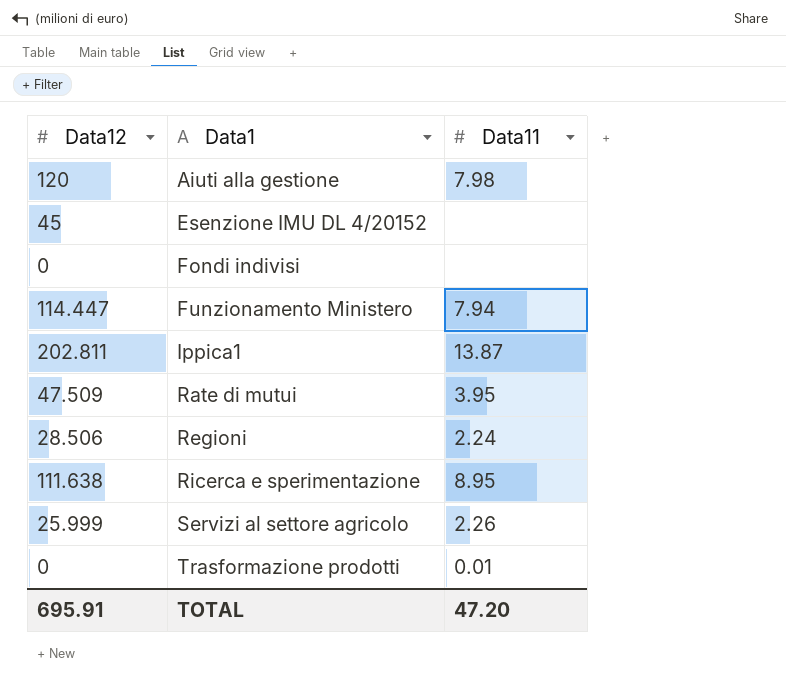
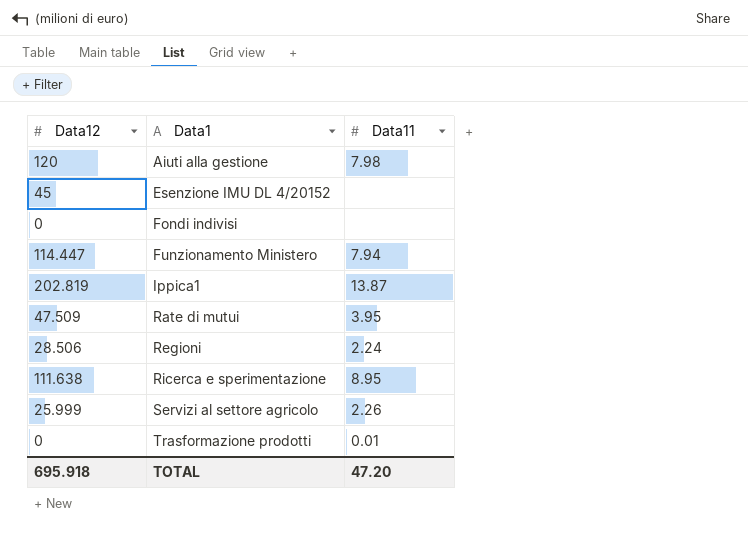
Ippica1 | Data12: 202.811 -> 202.819
TOTAL | Data12: 695.91 -> 695.918

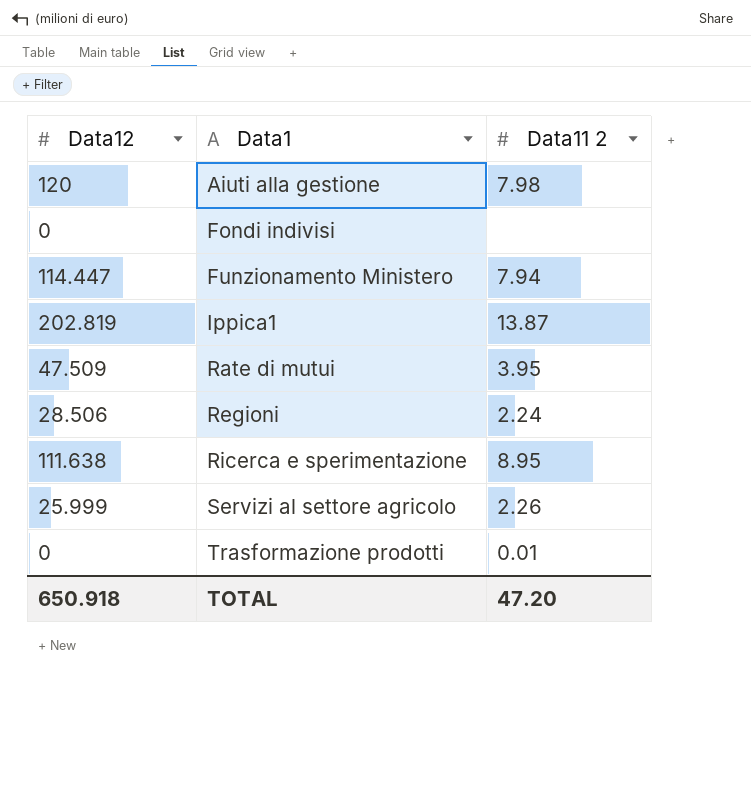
column name: Data11 -> Data11 2
row Esenzione IMU DL 4/20152: 45 | none -> none
TOTAL | Data12: 695.918 -> 650.918

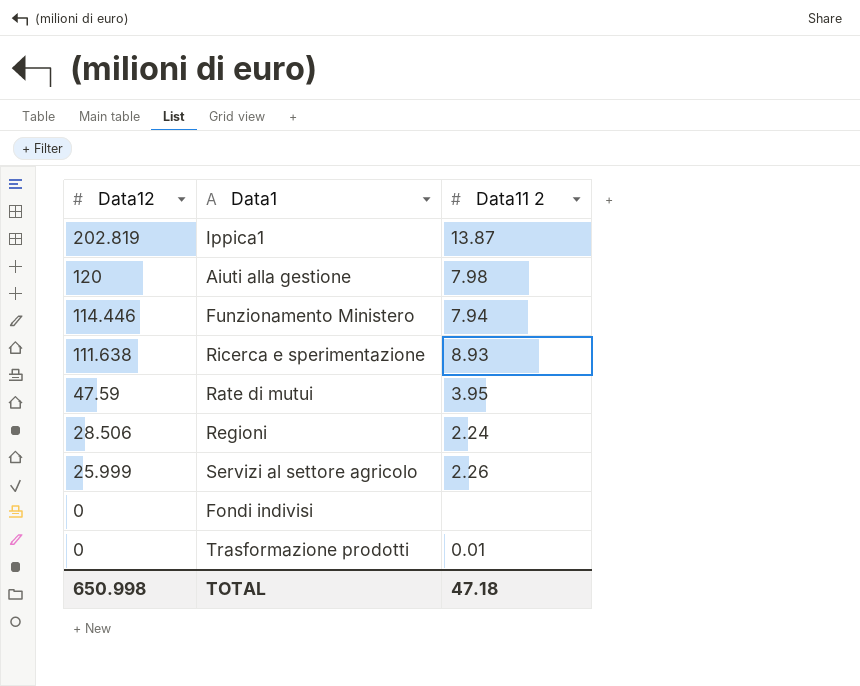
row order: Data1 ascending -> Data12 descending
Funzionamento Ministero | Data12: 114.447 -> 114.446
Ricerca e sperimentazione | Data11 2: 8.95 -> 8.93
Rate di mutui | Data12: 47.509 -> 47.59
TOTAL | Data12: 650.918 -> 650.998
TOTAL | Data11 2: 47.20 -> 47.18

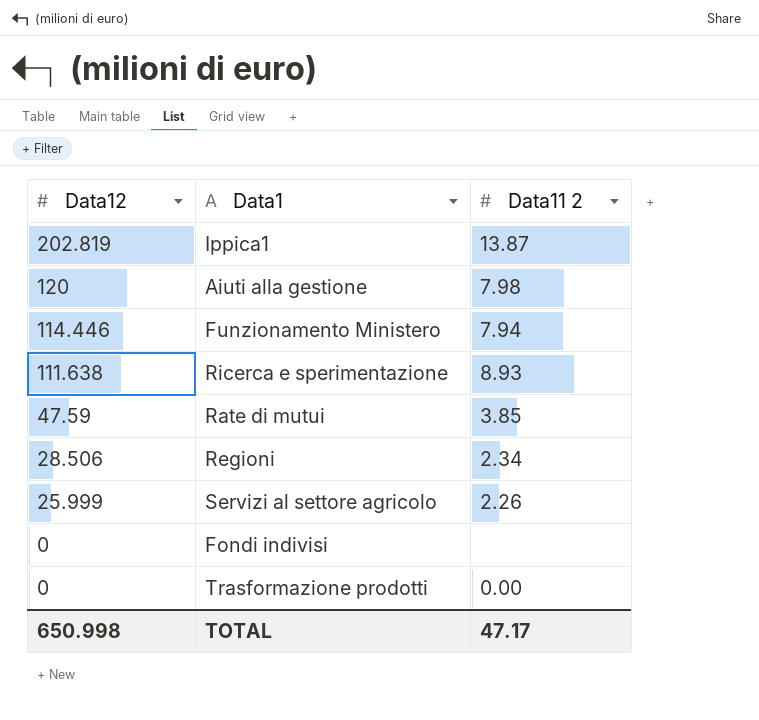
Rate di mutui | Data11 2: 3.95 -> 3.85
Regioni | Data11 2: 2.24 -> 2.34
Trasformazione prodotti | Data11 2: 0.01 -> 0.00
TOTAL | Data11 2: 47.18 -> 47.17

